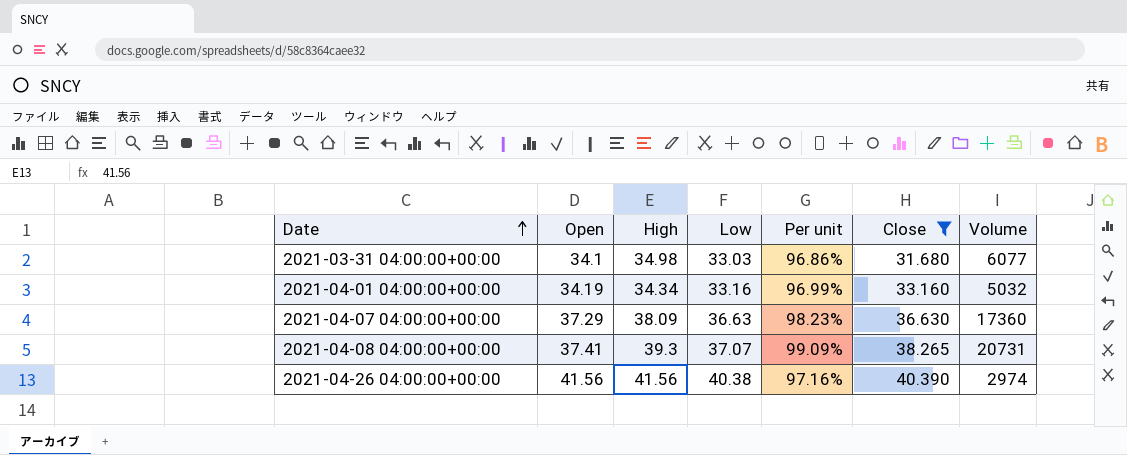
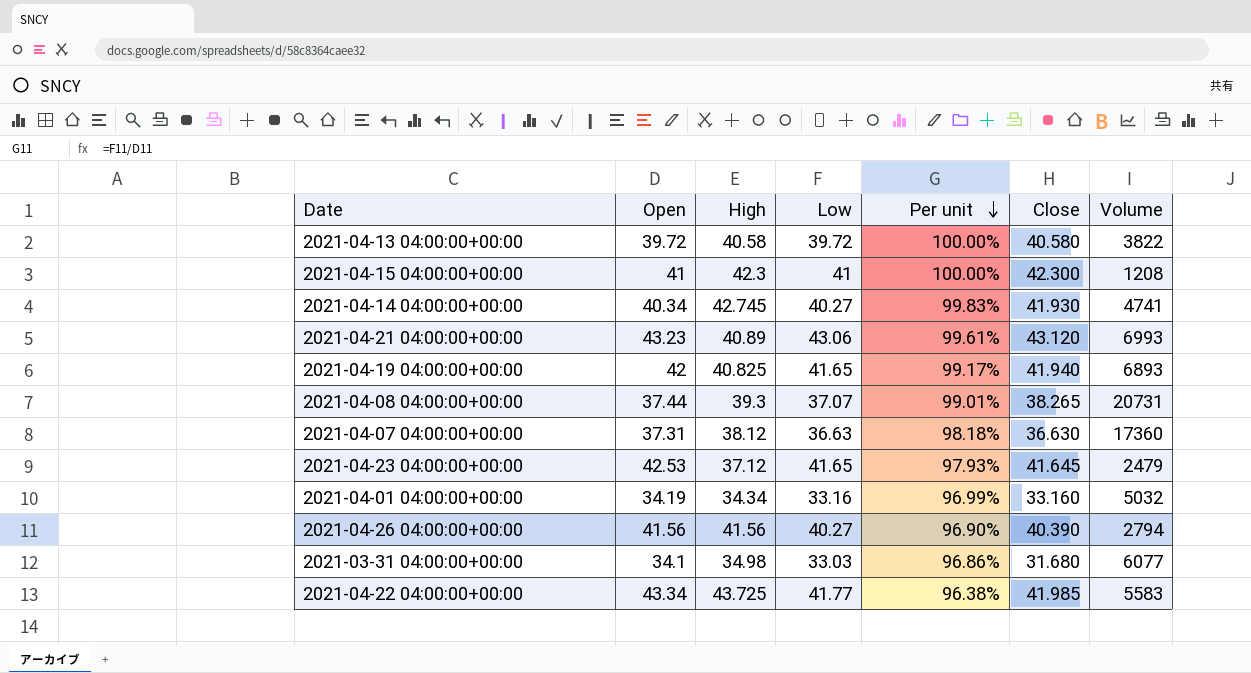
filter: Close <= 40.390 -> none
row order: Date ascending -> Per unit descending
2021-04-08 04:00:00+00:00 | Open: 37.41 -> 37.44
2021-04-08 04:00:00+00:00 | Per unit: 99.09% -> 99.01%
2021-04-07 04:00:00+00:00 | Open: 37.29 -> 37.31
2021-04-07 04:00:00+00:00 | High: 38.09 -> 38.12
2021-04-07 04:00:00+00:00 | Per unit: 98.23% -> 98.18%
2021-04-26 04:00:00+00:00 | Low: 40.38 -> 40.27
2021-04-26 04:00:00+00:00 | Per unit: 97.16% -> 96.90%
2021-04-26 04:00:00+00:00 | Volume: 2974 -> 2794

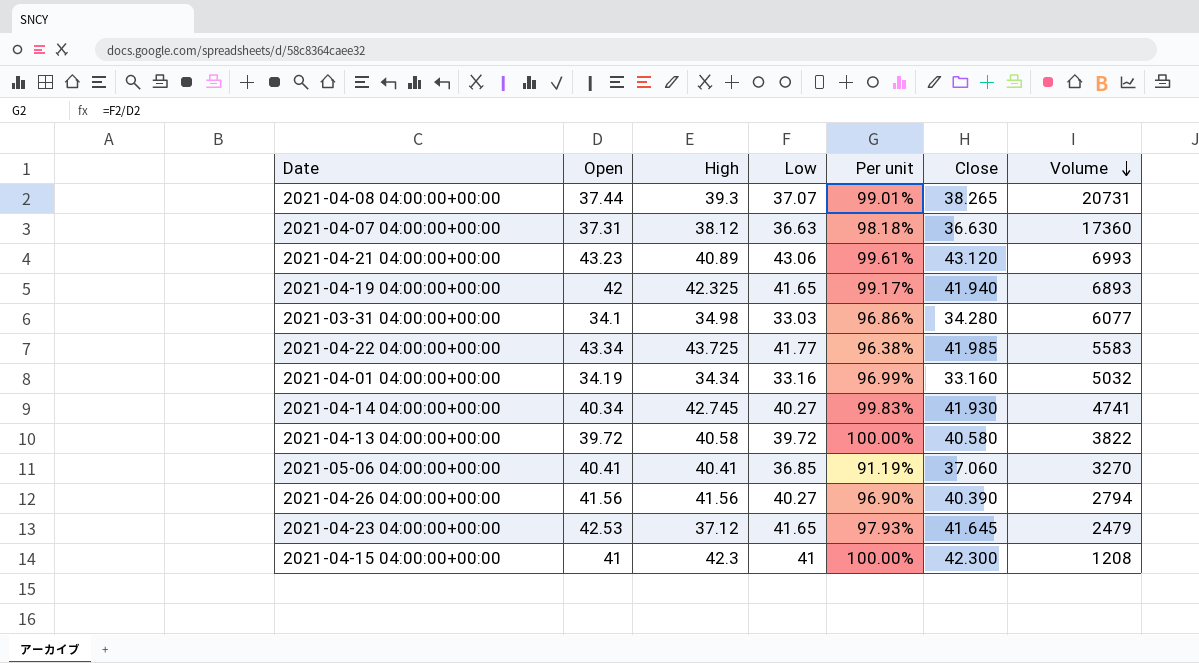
row order: Per unit descending -> Volume descending
2021-04-19 04:00:00+00:00 | High: 40.825 -> 42.325
2021-03-31 04:00:00+00:00 | Close: 31.680 -> 34.280
row 2021-05-06 04:00:00+00:00: none -> 40.41 | 40.41 | 36.85 | 91.19% | 37.060 | 3270

